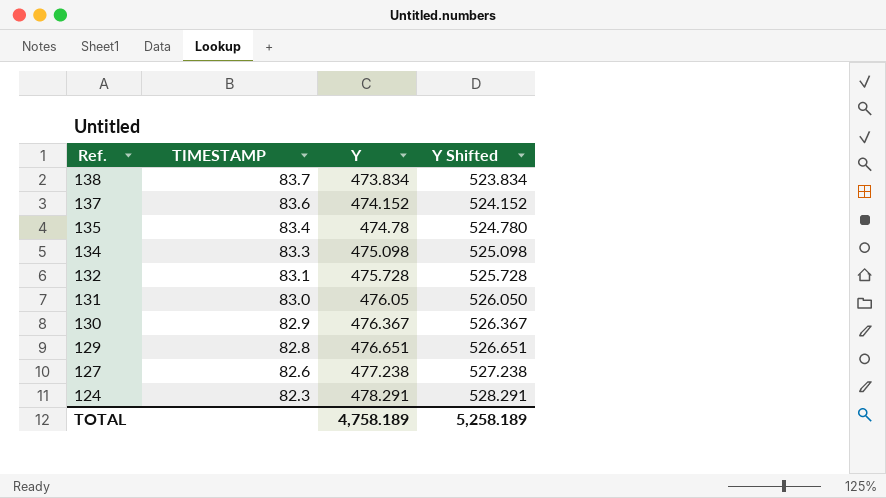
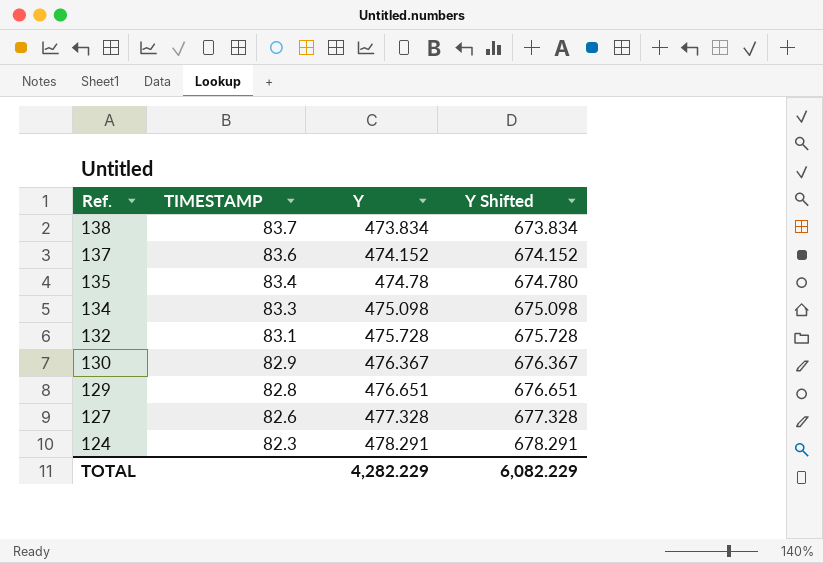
column Y Shifted | formula: [Y] + 50 -> [Y] + 200
row 131: 83.0 | 476.05 | 526.050 -> none
127 | Y: 477.238 -> 477.328
TOTAL | Y: 4,758.189 -> 4,282.229
TOTAL | Y Shifted: 5,258.189 -> 6,082.229

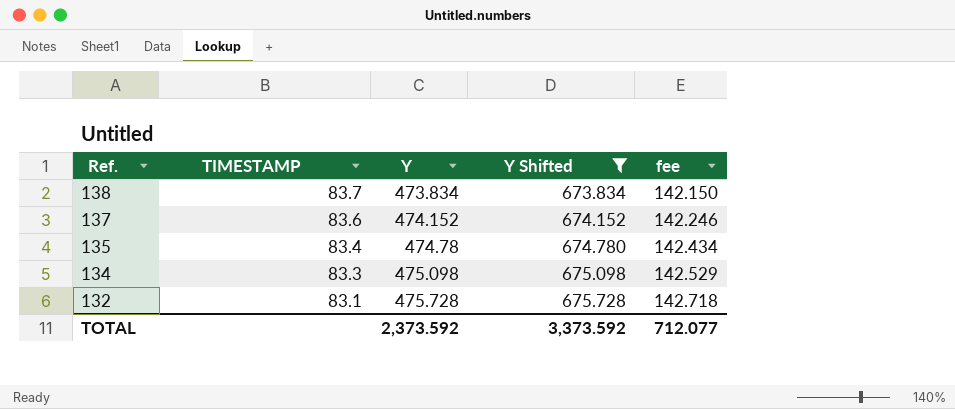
filter: none -> Y Shifted <= 675.728
column fee | formula: none -> [Y] * 0.3
TOTAL | Y: 4,282.229 -> 2,373.592
TOTAL | Y Shifted: 6,082.229 -> 3,373.592

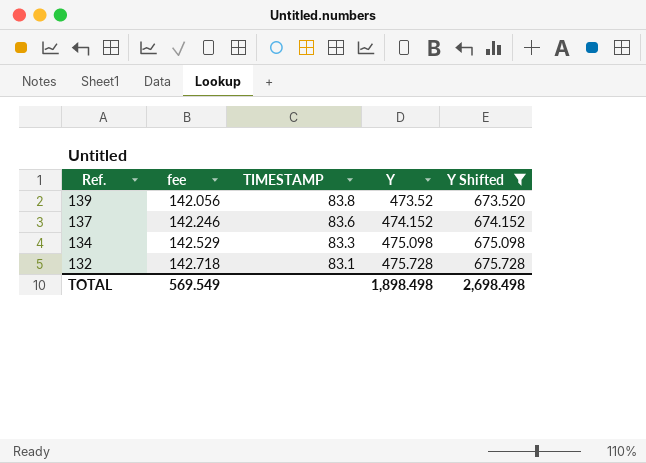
column fee | position: 5 -> 2
row 138: 83.7 | 473.834 | 673.834 | 142.150 -> none
row 135: 83.4 | 474.78 | 674.780 | 142.434 -> none
row 139: none -> 142.056 | 83.8 | 473.52 | 673.520
TOTAL | fee: 712.077 -> 569.549
TOTAL | Y: 2,373.592 -> 1,898.498
TOTAL | Y Shifted: 3,373.592 -> 2,698.498

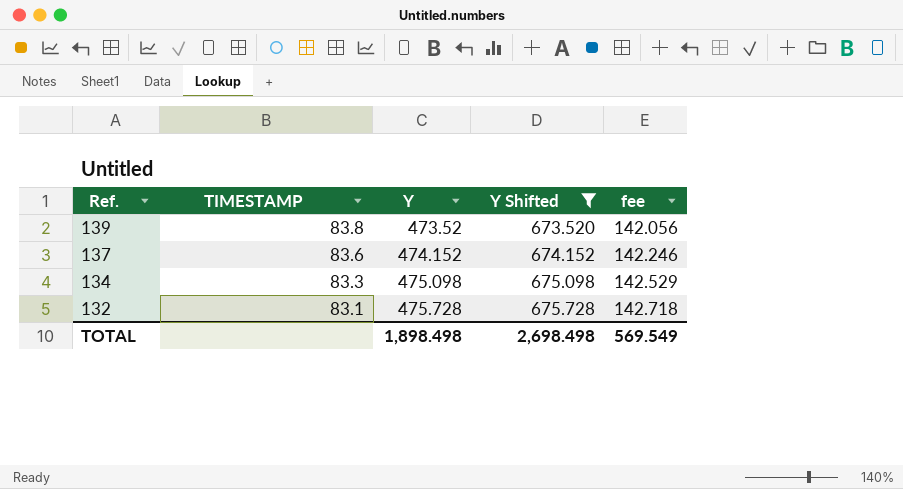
column fee | position: 2 -> 5

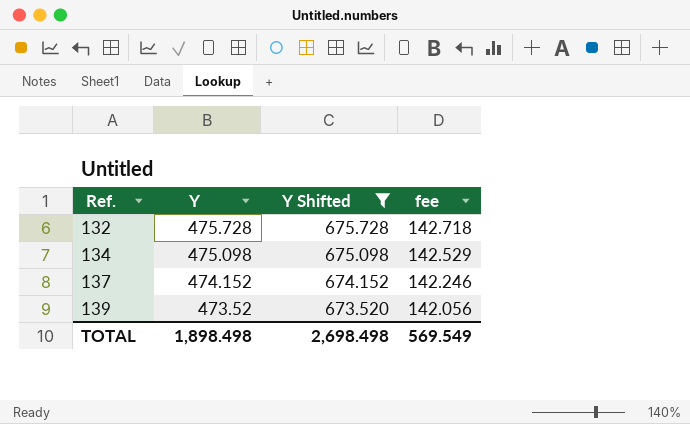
row order: Ref. descending -> Ref. ascending
column TIMESTAMP | position: 2 -> none

